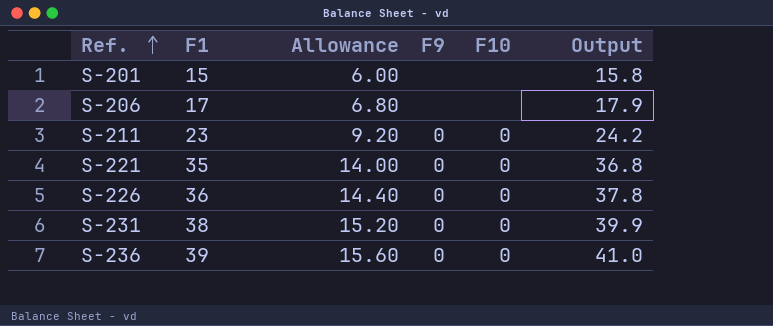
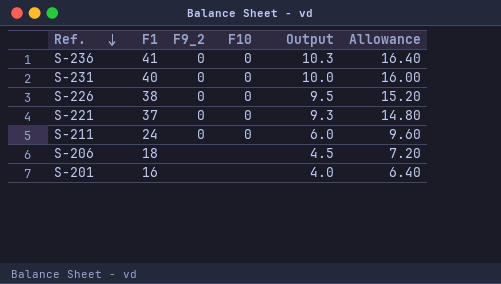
row order: Ref. ascending -> Ref. descending
column name: F9 -> F9_2
column Output | formula: [F1] * 1.05 -> [F1] * 0.25
column Allowance | position: 3 -> 6
S-236 | F1: 39 -> 41
S-236 | Allowance: 15.60 -> 16.40
S-231 | F1: 38 -> 40
S-231 | Allowance: 15.20 -> 16.00
S-226 | F1: 36 -> 38
S-226 | Allowance: 14.40 -> 15.20
S-221 | F1: 35 -> 37
S-221 | Allowance: 14.00 -> 14.80
S-211 | F1: 23 -> 24
S-211 | Allowance: 9.20 -> 9.60
S-206 | F1: 17 -> 18
S-206 | Allowance: 6.80 -> 7.20
S-201 | F1: 15 -> 16
S-201 | Allowance: 6.00 -> 6.40

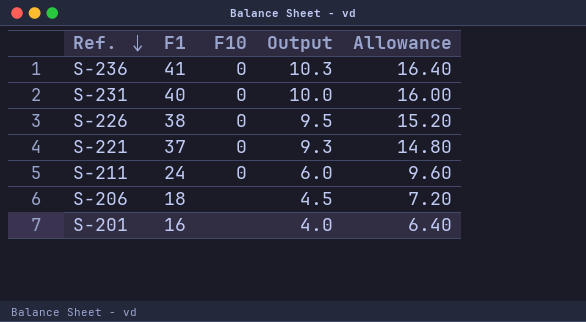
column F9_2 | position: 3 -> none

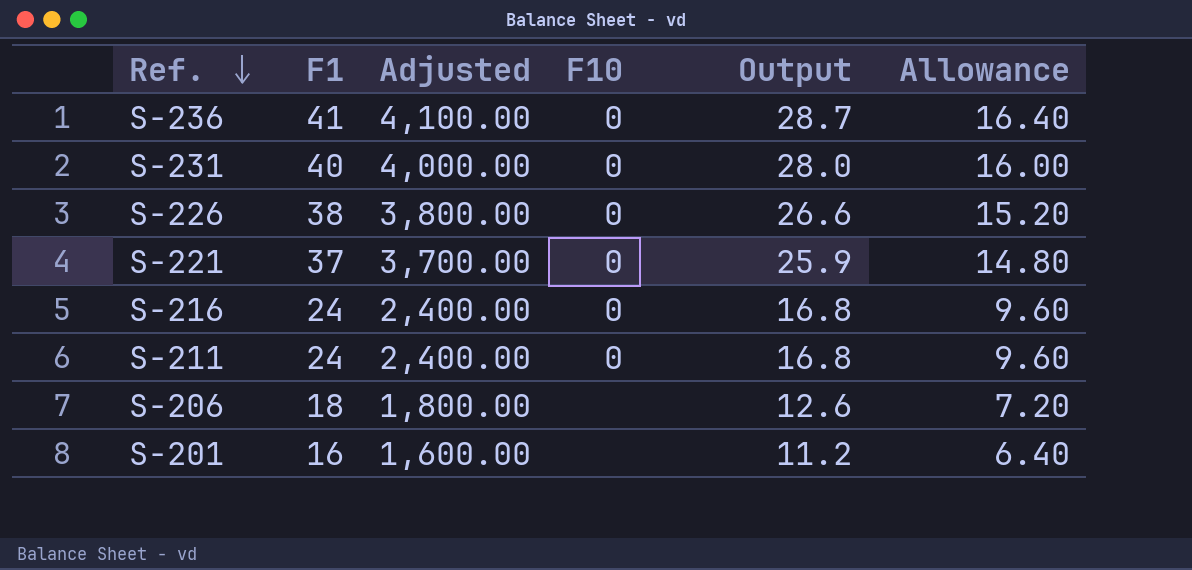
column Adjusted | formula: none -> [F1] * 100
column Output | formula: [F1] * 0.25 -> [F1] * 0.7
row S-216: none -> 24 | 2,400.00 | 0 | 16.8 | 9.60

